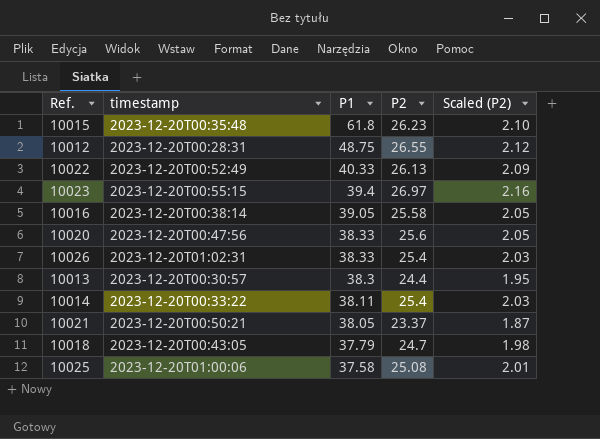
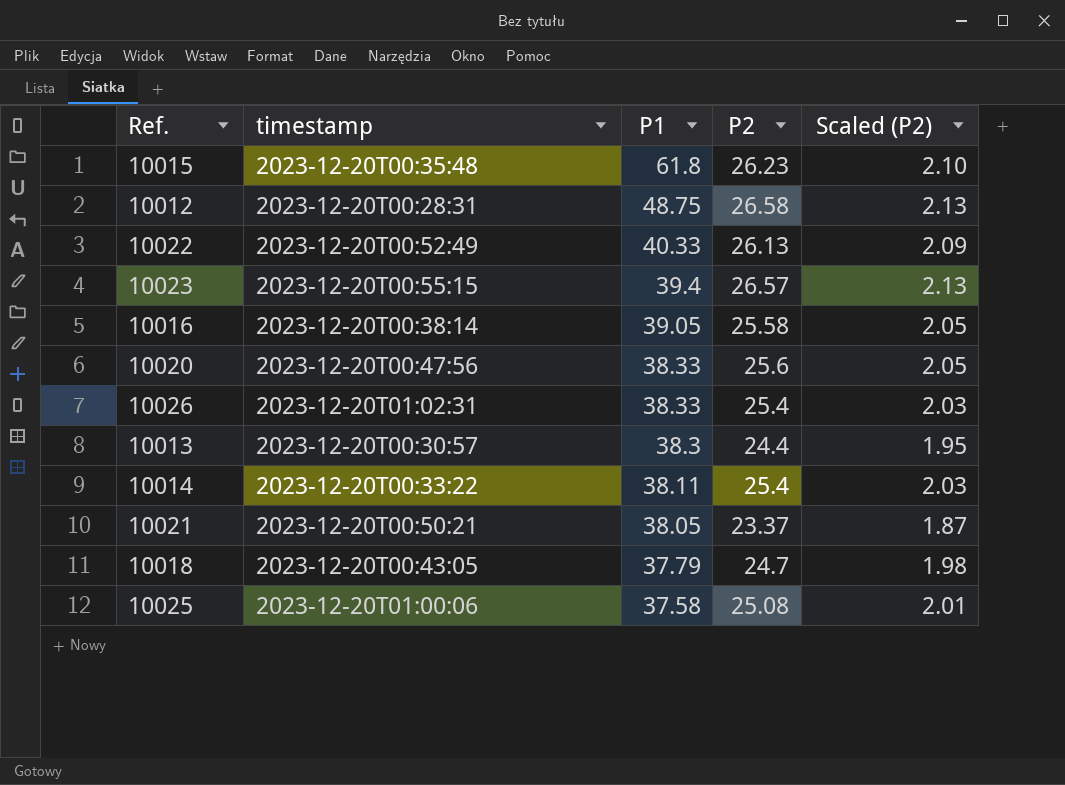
10012 | P2: 26.55 -> 26.58
10012 | Scaled (P2): 2.12 -> 2.13
10023 | P2: 26.97 -> 26.57
10023 | Scaled (P2): 2.16 -> 2.13

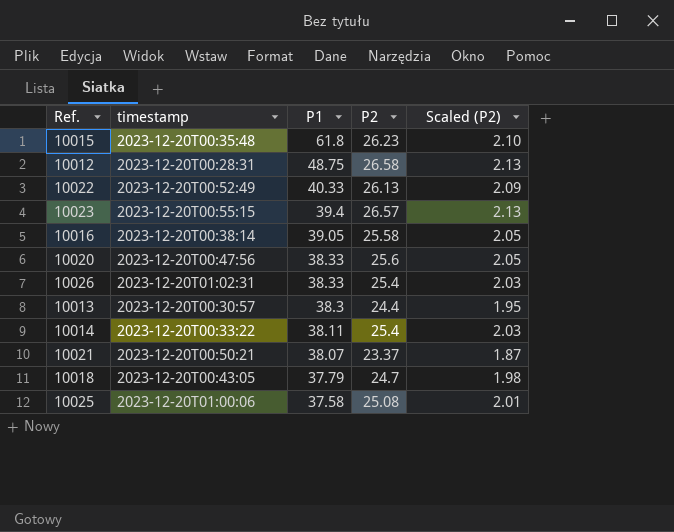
10021 | P1: 38.05 -> 38.07

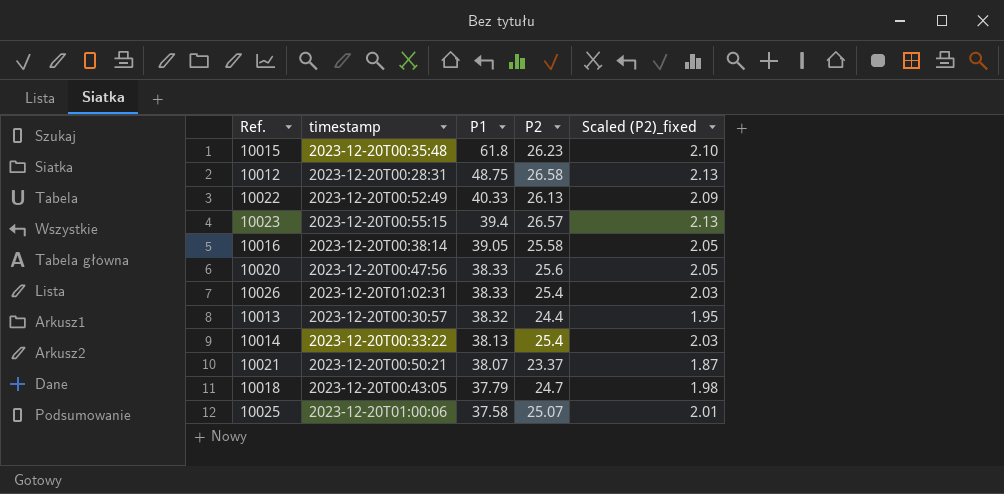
column name: Scaled (P2) -> Scaled (P2)_fixed
10013 | P1: 38.3 -> 38.32
10014 | P1: 38.11 -> 38.13
10025 | P2: 25.08 -> 25.07

